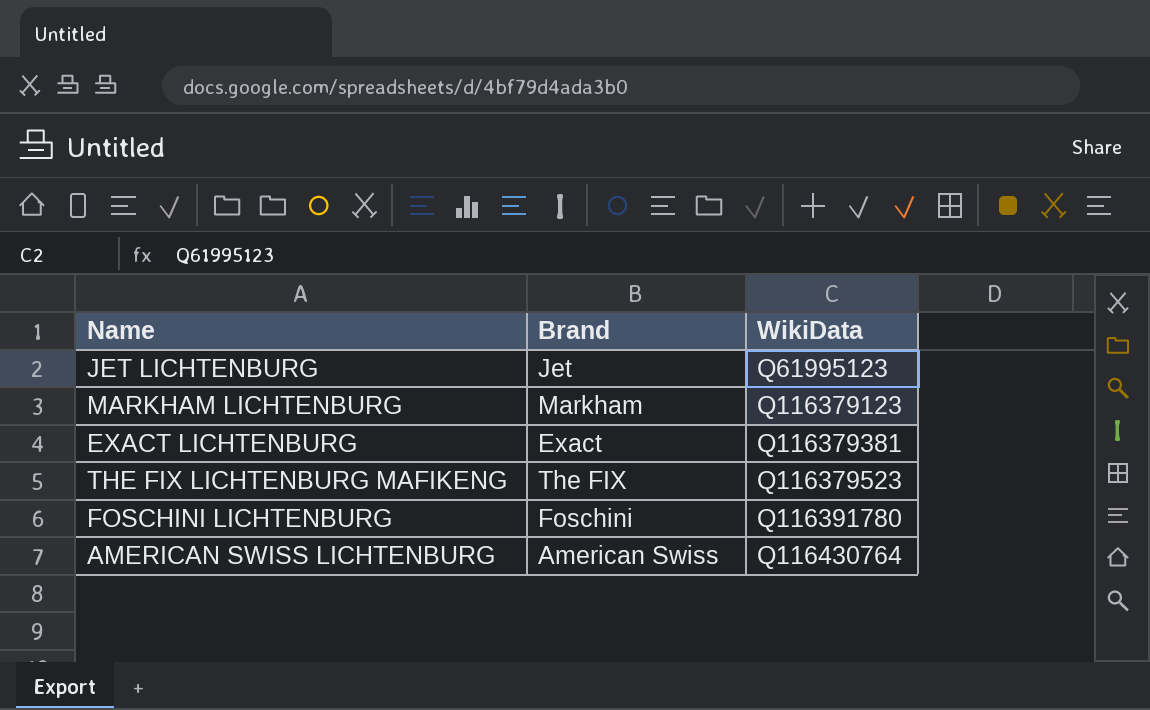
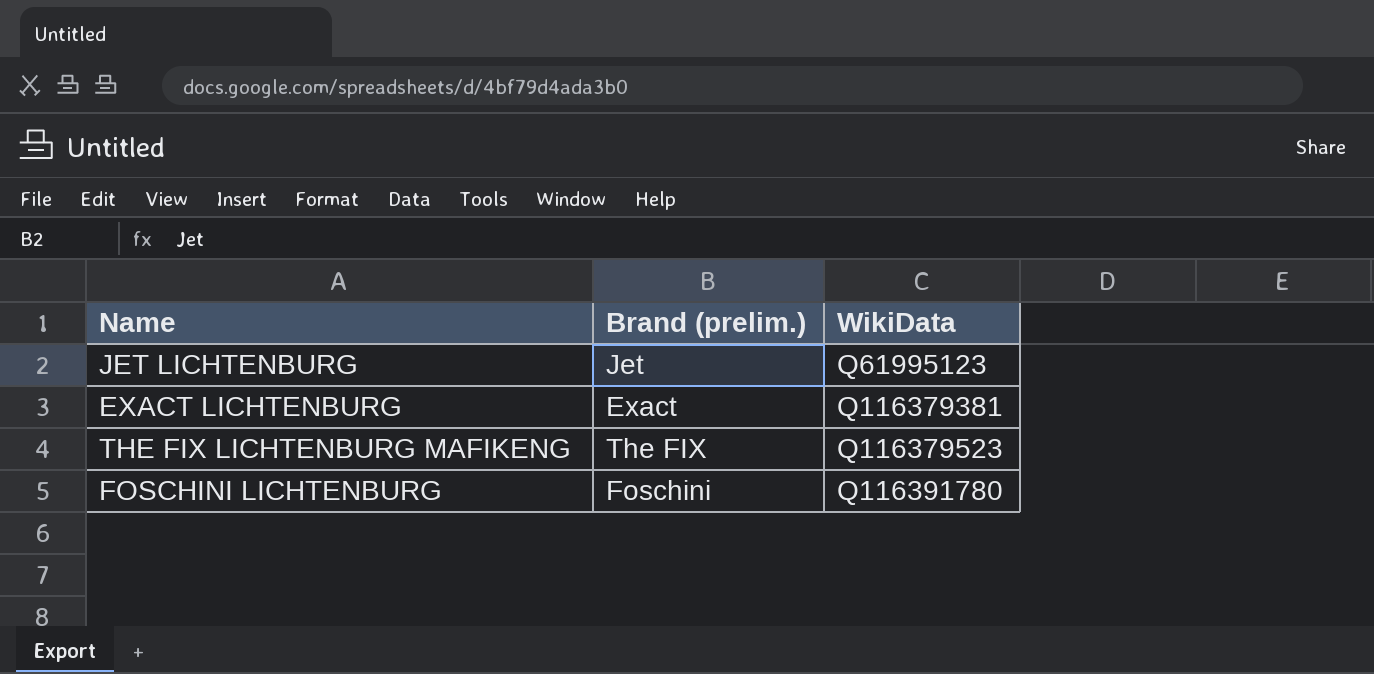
column name: Brand -> Brand (prelim.)
row MARKHAM LICHTENBURG: Markham | Q116379123 -> none
row AMERICAN SWISS LICHTENBURG: American Swiss | Q116430764 -> none

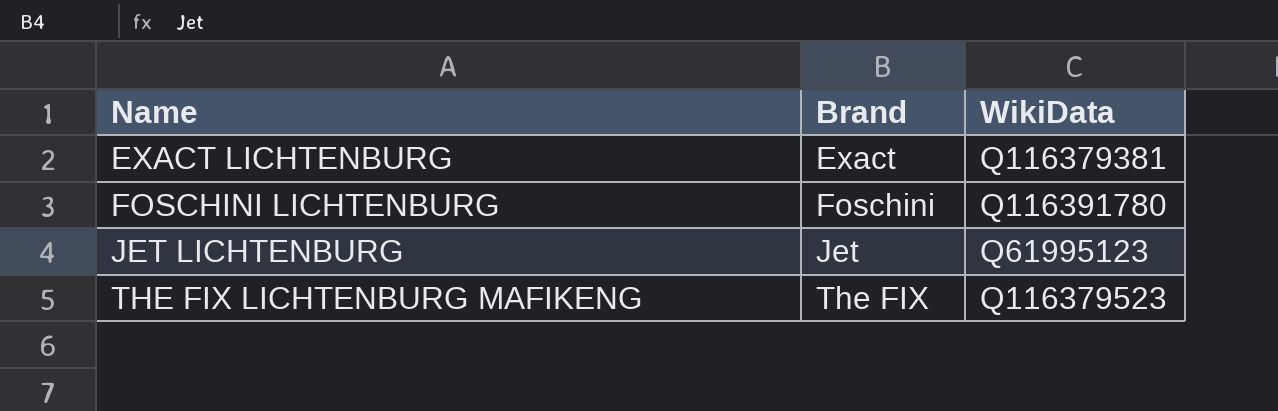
row order: WikiData ascending -> Name ascending
column name: Brand (prelim.) -> Brand

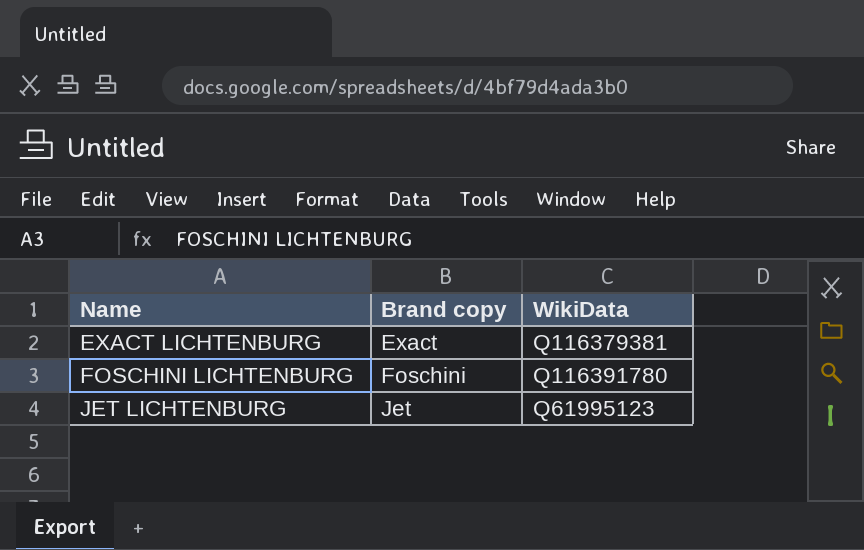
column name: Brand -> Brand copy
row THE FIX LICHTENBURG MAFIKENG: The FIX | Q116379523 -> none

